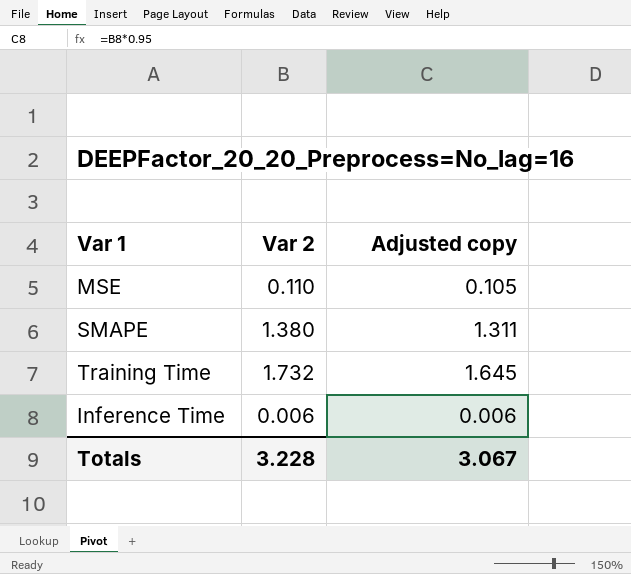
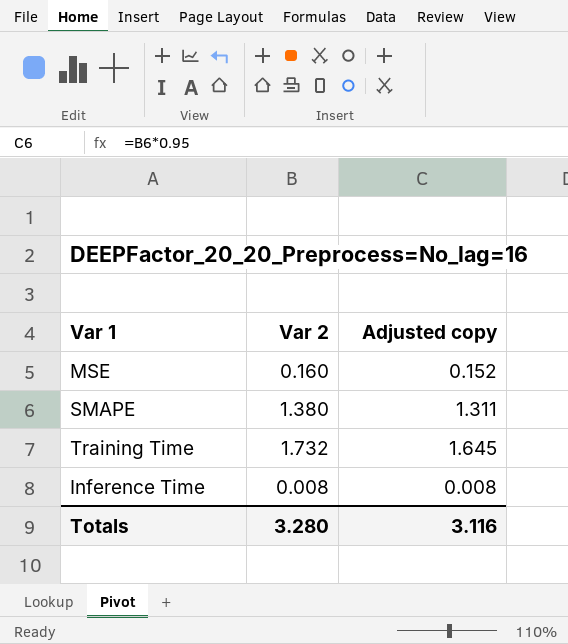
MSE | Var 2: 0.110 -> 0.160
MSE | Adjusted copy: 0.105 -> 0.152
Inference Time | Var 2: 0.006 -> 0.008
Inference Time | Adjusted copy: 0.006 -> 0.008
Totals | Var 2: 3.228 -> 3.280
Totals | Adjusted copy: 3.067 -> 3.116

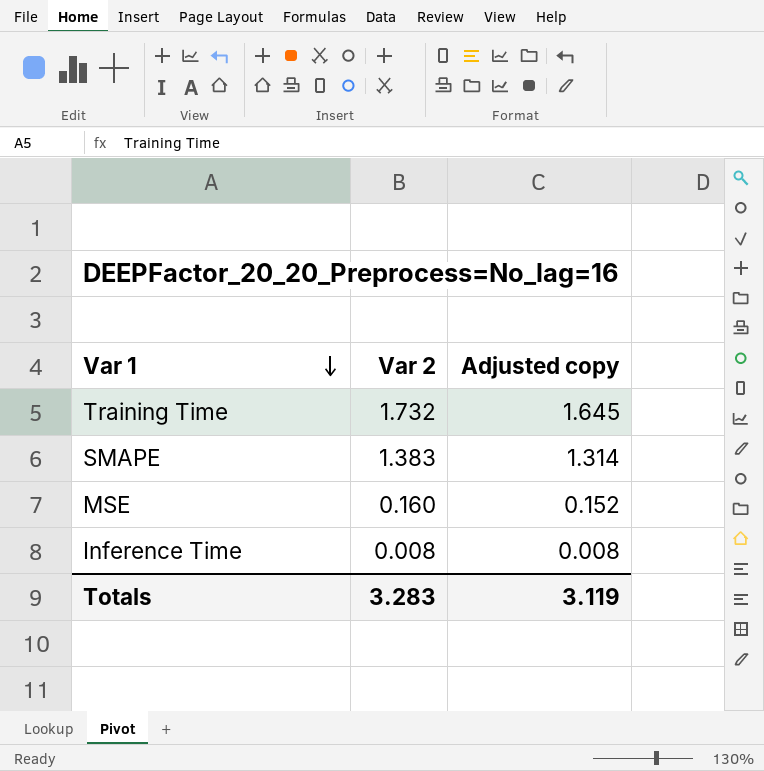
row order: none -> Var 1 descending
SMAPE | Var 2: 1.380 -> 1.383
SMAPE | Adjusted copy: 1.311 -> 1.314
Totals | Var 2: 3.280 -> 3.283
Totals | Adjusted copy: 3.116 -> 3.119

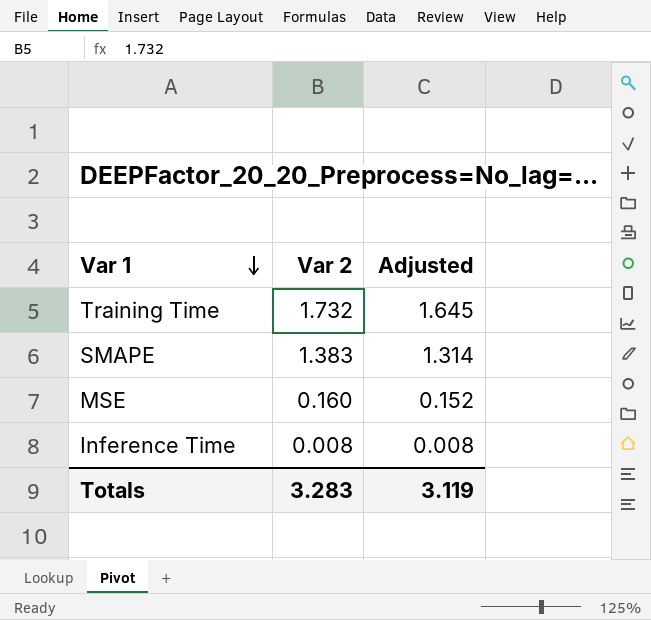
column name: Adjusted copy -> Adjusted

